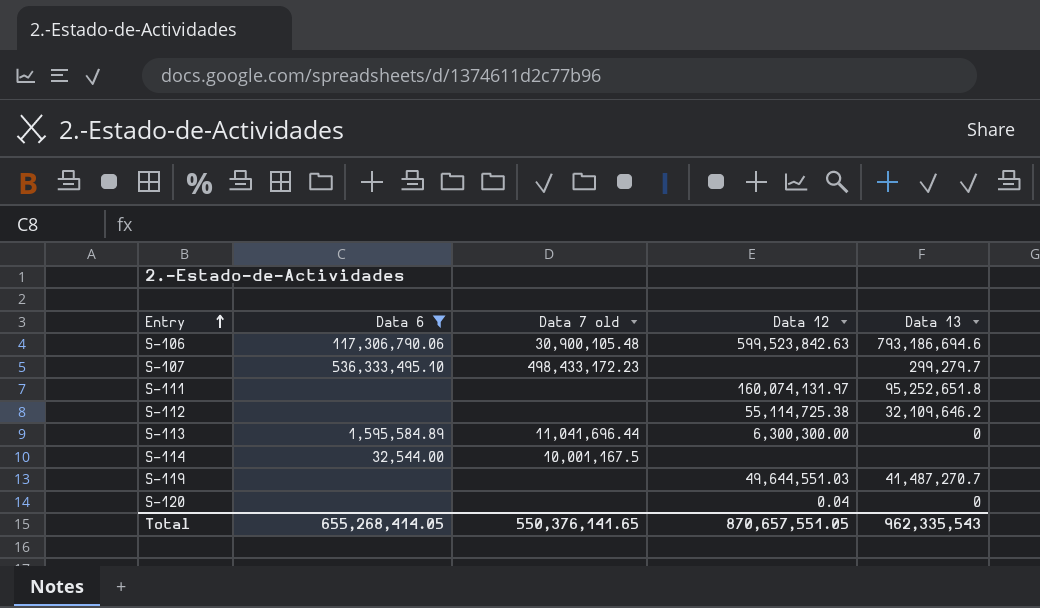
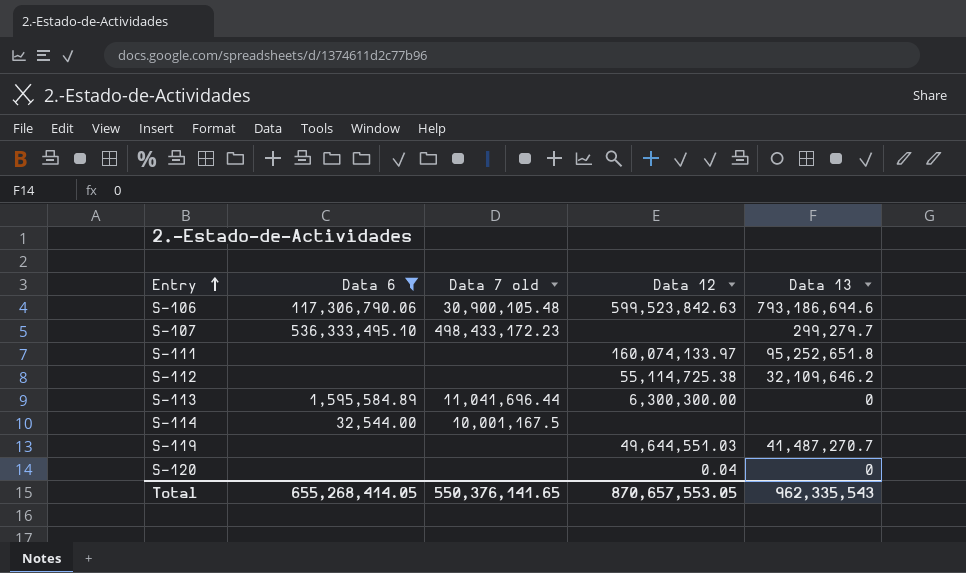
S-111 | Data 12: 160,074,131.97 -> 160,074,133.97
Total | Data 12: 870,657,551.05 -> 870,657,553.05

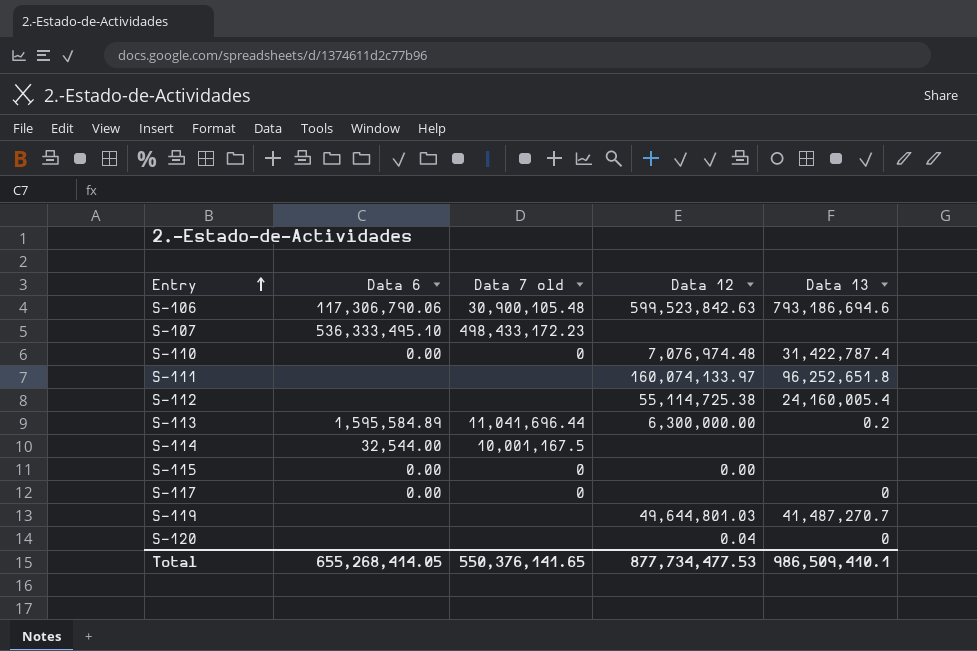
filter: Data 6 != 0.00 -> none
S-107 | Data 13: 299,279.7 -> none
S-111 | Data 13: 95,252,651.8 -> 96,252,651.8
S-112 | Data 13: 32,109,646.2 -> 24,160,005.4
S-113 | Data 12: 6,300,300.00 -> 6,300,000.00
S-113 | Data 13: 0 -> 0.2
S-119 | Data 12: 49,644,551.03 -> 49,644,801.03
Total | Data 12: 870,657,553.05 -> 877,734,477.53
Total | Data 13: 962,335,543 -> 986,509,410.1

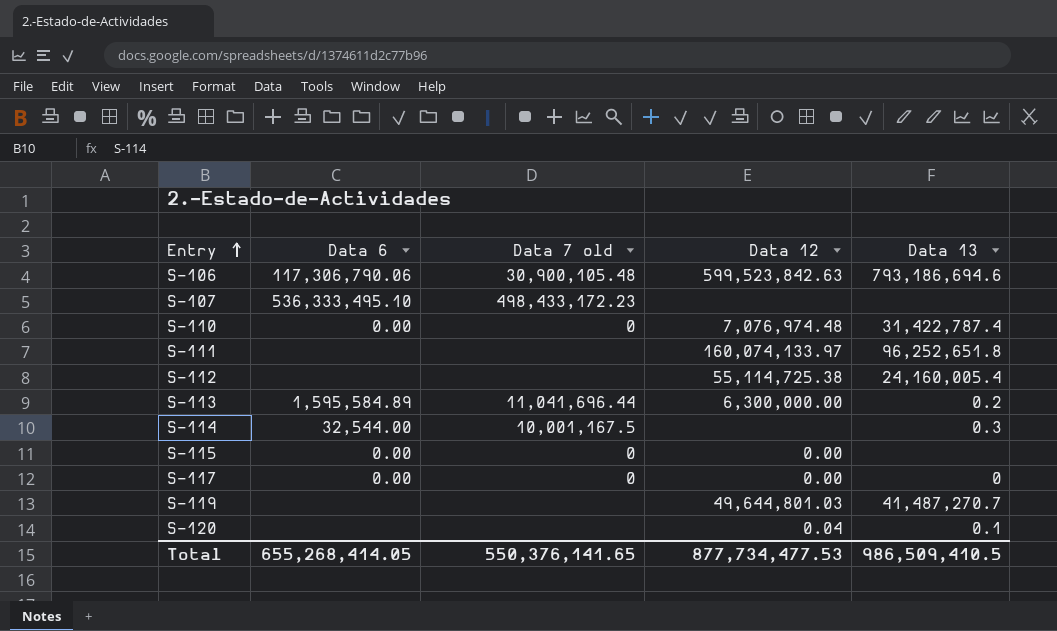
S-114 | Data 13: none -> 0.3
S-117 | Data 12: none -> 0.00
S-120 | Data 13: 0 -> 0.1
Total | Data 13: 986,509,410.1 -> 986,509,410.5

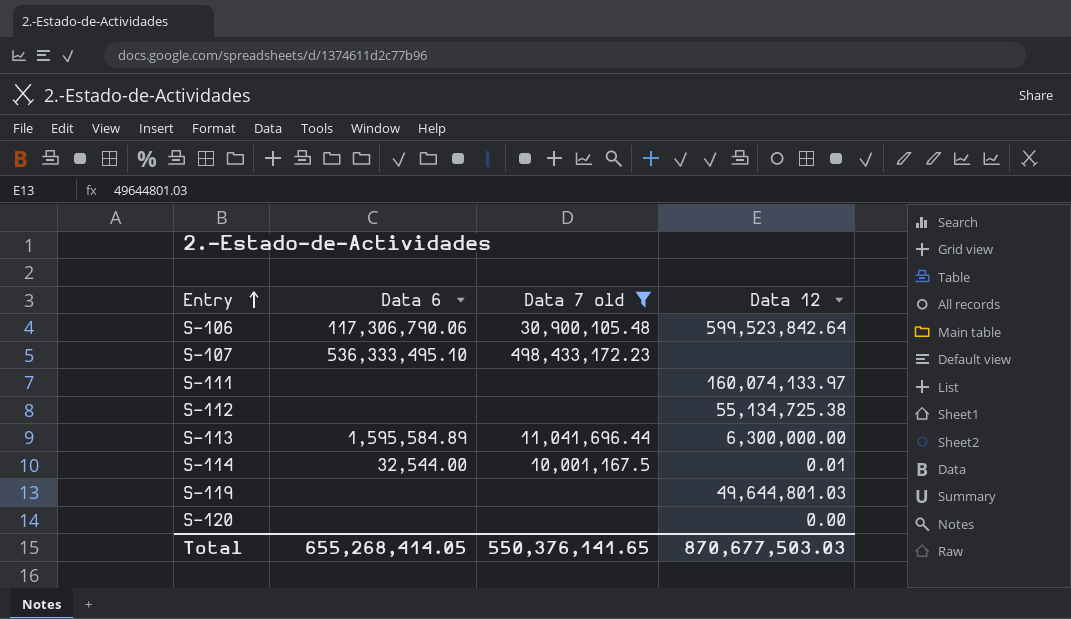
filter: none -> Data 7 old != 0
column Data 13 | position: 5 -> none
S-106 | Data 12: 599,523,842.63 -> 599,523,842.64
S-112 | Data 12: 55,114,725.38 -> 55,134,725.38
S-114 | Data 12: none -> 0.01
S-120 | Data 12: 0.04 -> 0.00
Total | Data 12: 877,734,477.53 -> 870,677,503.03

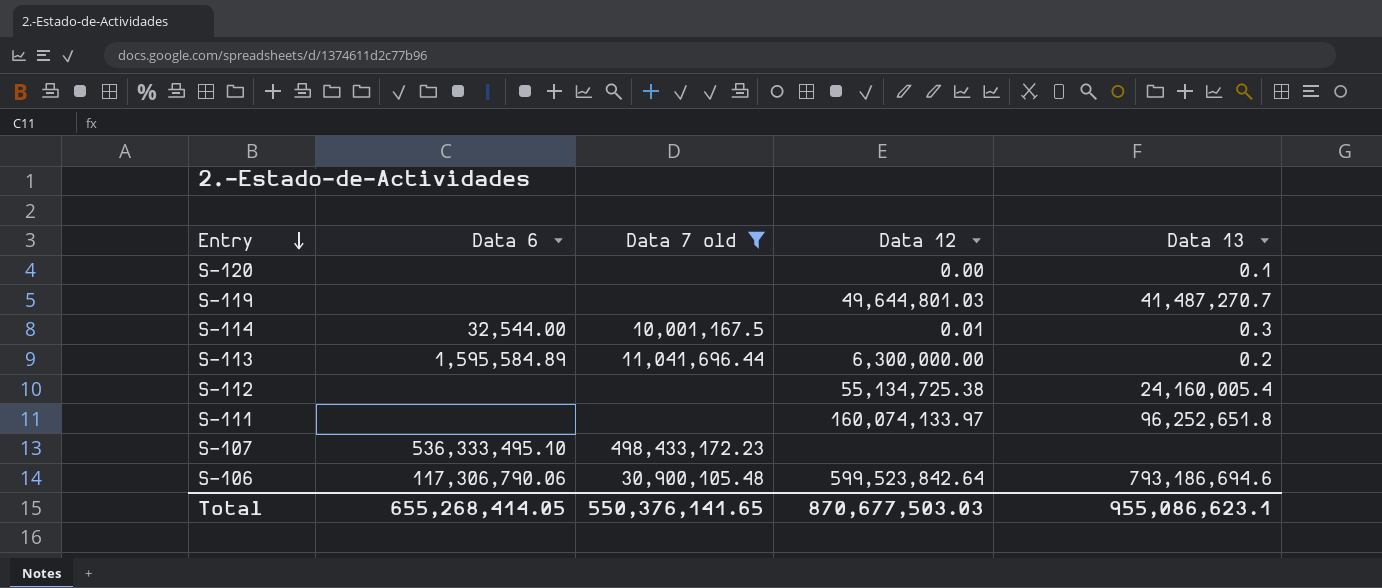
row order: Entry ascending -> Entry descending
column Data 13 | position: none -> 5

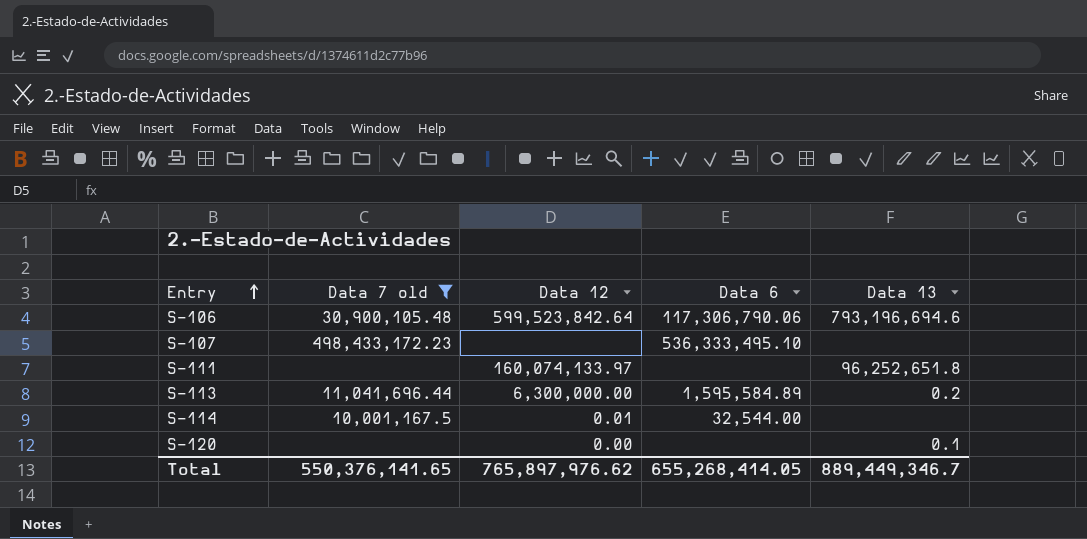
row order: Entry descending -> Entry ascending
column Data 6 | position: 2 -> 4
row S-119: none | none | 49,644,801.03 | 41,487,270.7 -> none
row S-112: none | none | 55,134,725.38 | 24,160,005.4 -> none
S-106 | Data 13: 793,186,694.6 -> 793,196,694.6
S-114 | Data 13: 0.3 -> none
Total | Data 12: 870,677,503.03 -> 765,897,976.62
Total | Data 13: 955,086,623.1 -> 889,449,346.7

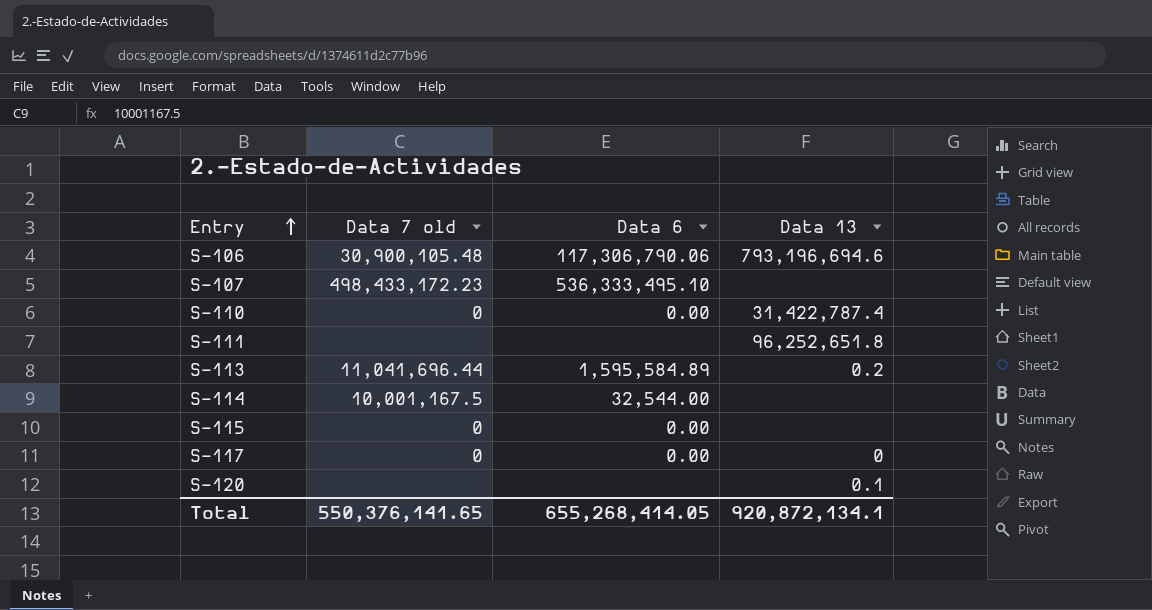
filter: Data 7 old != 0 -> none
column Data 12 | position: 3 -> none
Total | Data 13: 889,449,346.7 -> 920,872,134.1

